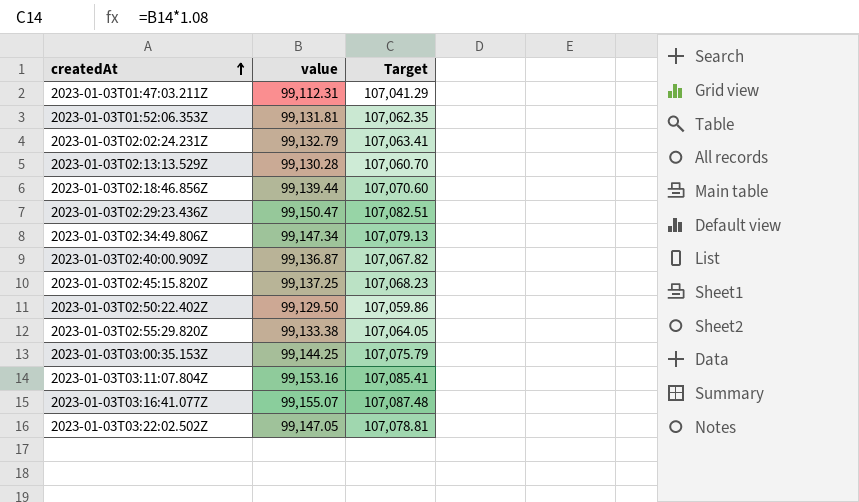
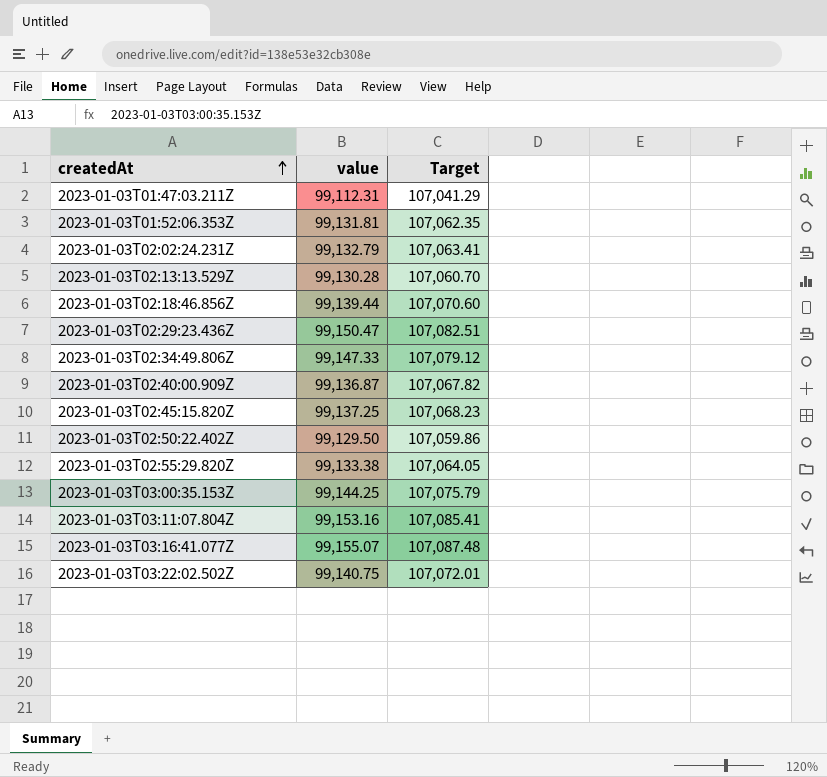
2023-01-03T02:34:49.806Z | value: 99,147.34 -> 99,147.33
2023-01-03T02:34:49.806Z | Target: 107,079.13 -> 107,079.12
2023-01-03T03:22:02.502Z | value: 99,147.05 -> 99,140.75
2023-01-03T03:22:02.502Z | Target: 107,078.81 -> 107,072.01

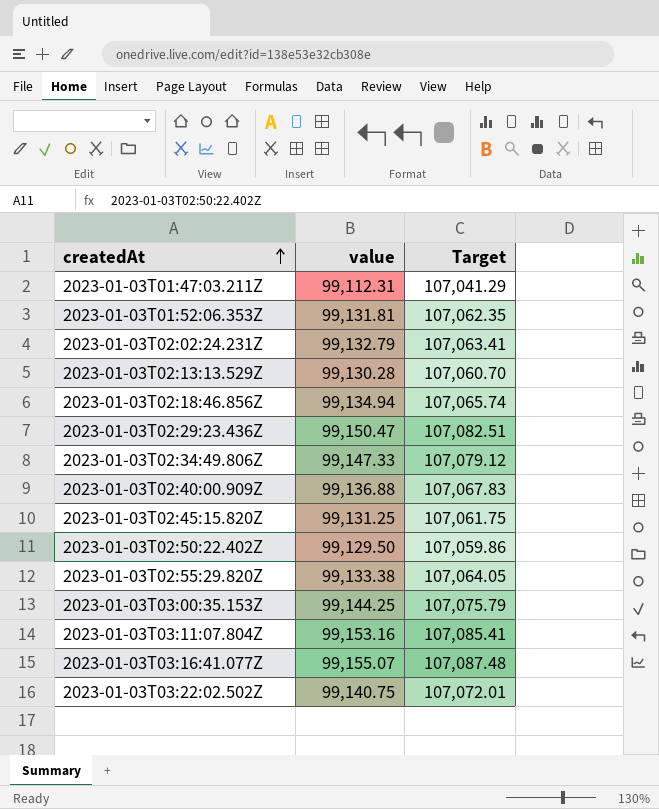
2023-01-03T02:18:46.856Z | value: 99,139.44 -> 99,134.94
2023-01-03T02:18:46.856Z | Target: 107,070.60 -> 107,065.74
2023-01-03T02:40:00.909Z | value: 99,136.87 -> 99,136.88
2023-01-03T02:40:00.909Z | Target: 107,067.82 -> 107,067.83
2023-01-03T02:45:15.820Z | value: 99,137.25 -> 99,131.25
2023-01-03T02:45:15.820Z | Target: 107,068.23 -> 107,061.75

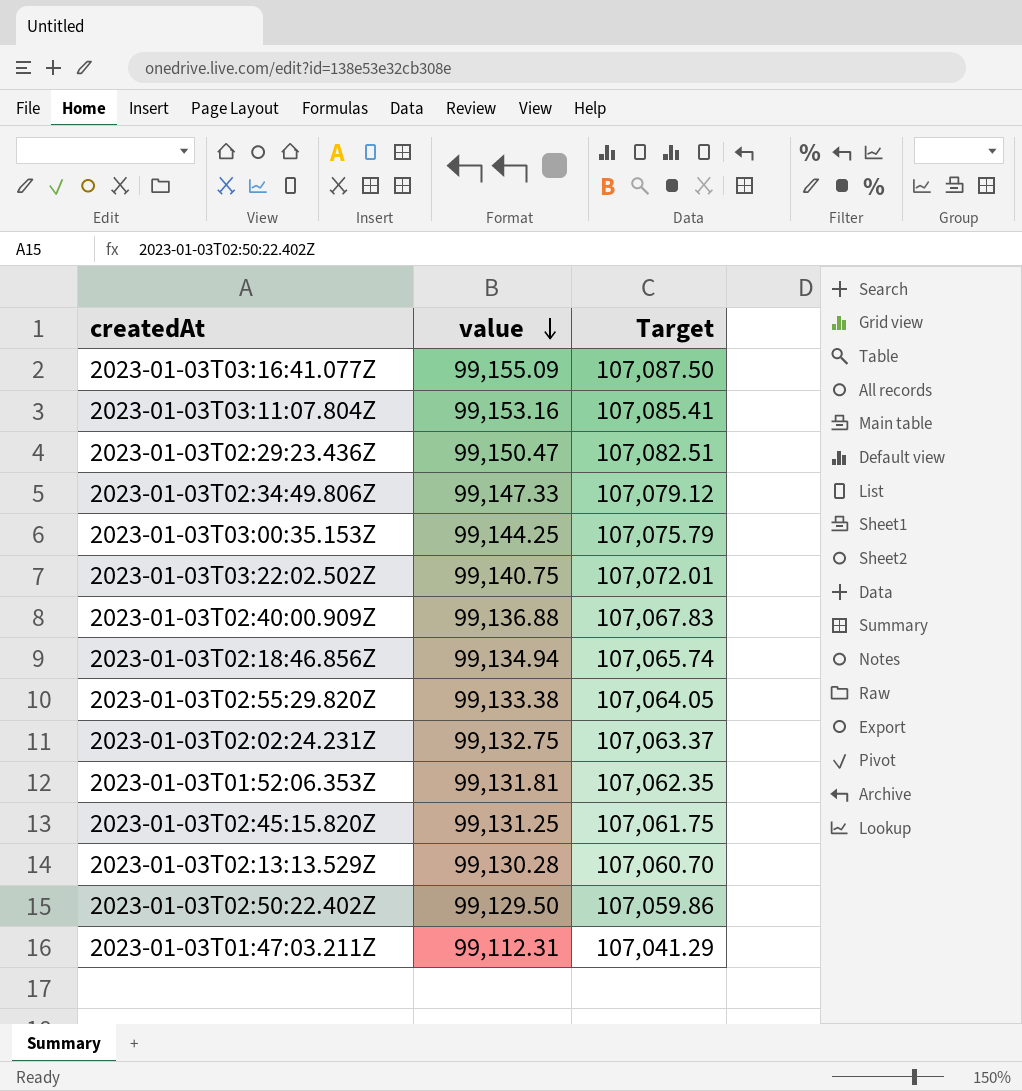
row order: createdAt ascending -> value descending
2023-01-03T03:16:41.077Z | value: 99,155.07 -> 99,155.09
2023-01-03T03:16:41.077Z | Target: 107,087.48 -> 107,087.50
2023-01-03T02:02:24.231Z | value: 99,132.79 -> 99,132.75
2023-01-03T02:02:24.231Z | Target: 107,063.41 -> 107,063.37

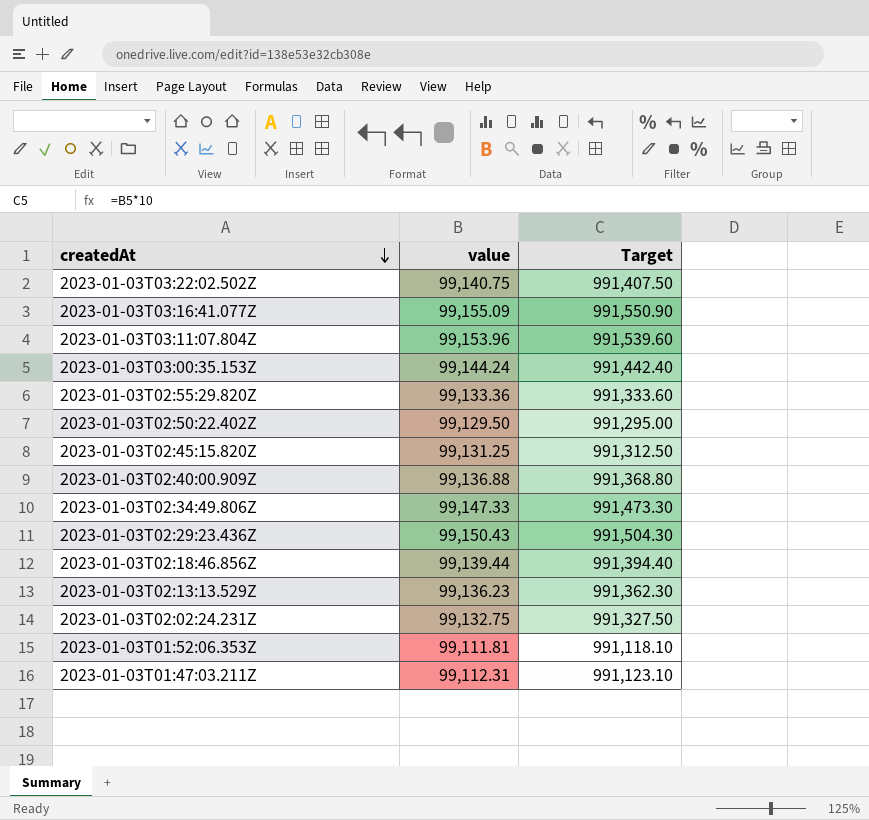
row order: value descending -> createdAt descending
column Target | formula: [value] * 1.08 -> [value] * 10
2023-01-03T03:11:07.804Z | value: 99,153.16 -> 99,153.96
2023-01-03T03:00:35.153Z | value: 99,144.25 -> 99,144.24
2023-01-03T02:55:29.820Z | value: 99,133.38 -> 99,133.36
2023-01-03T02:29:23.436Z | value: 99,150.47 -> 99,150.43
2023-01-03T02:18:46.856Z | value: 99,134.94 -> 99,139.44
2023-01-03T02:13:13.529Z | value: 99,130.28 -> 99,136.23
2023-01-03T01:52:06.353Z | value: 99,131.81 -> 99,111.81

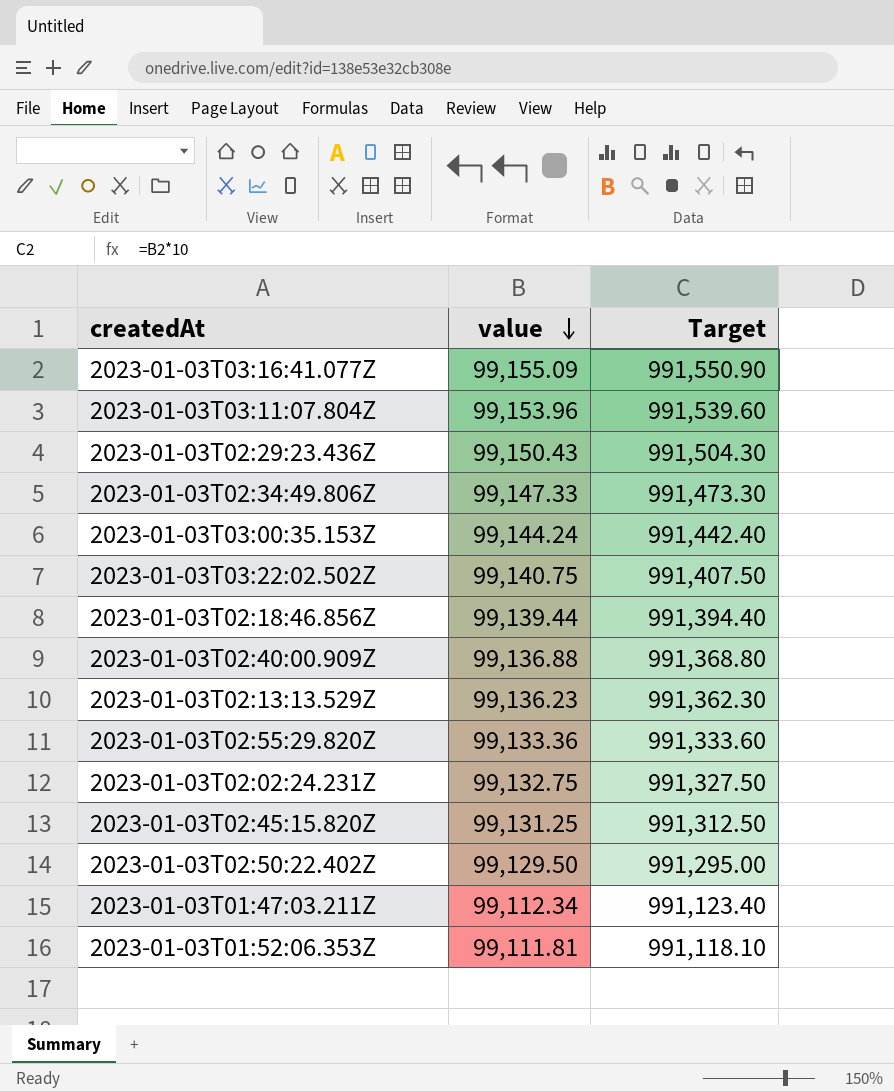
row order: createdAt descending -> value descending
2023-01-03T01:47:03.211Z | value: 99,112.31 -> 99,112.34
2023-01-03T01:47:03.211Z | Target: 991,123.10 -> 991,123.40

